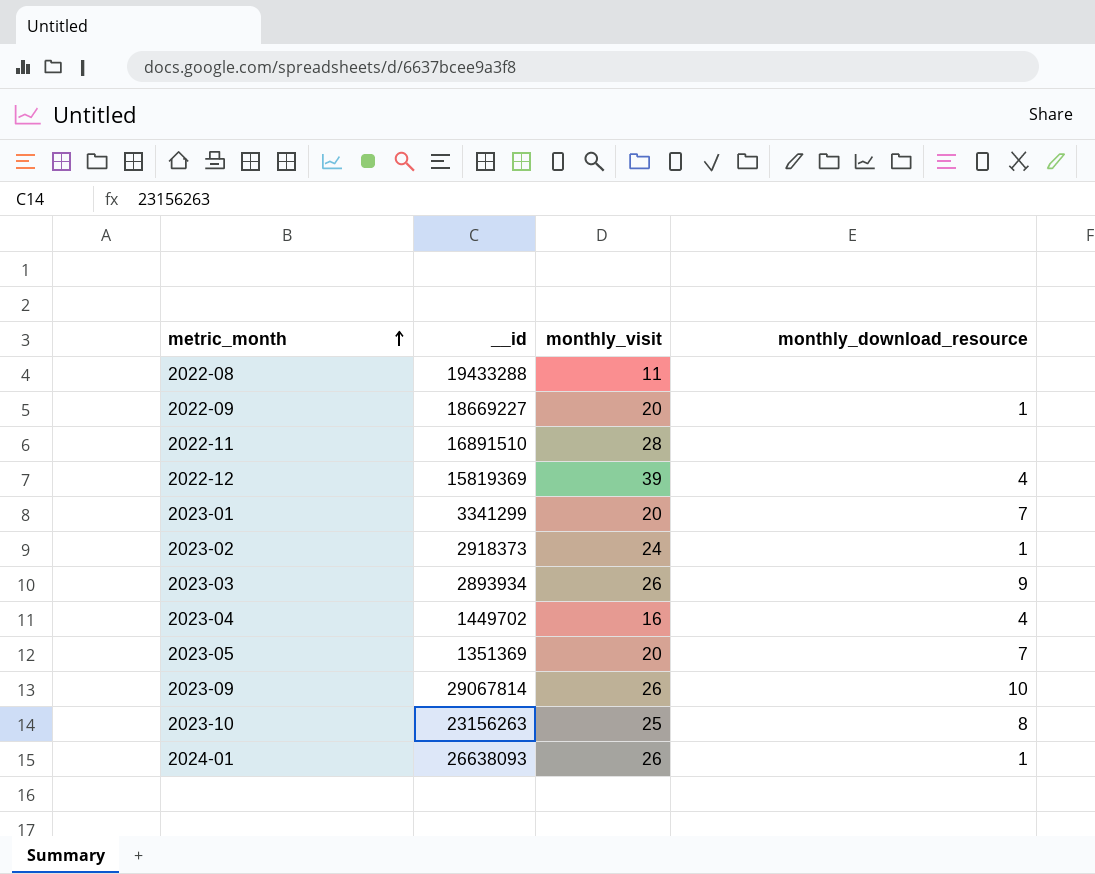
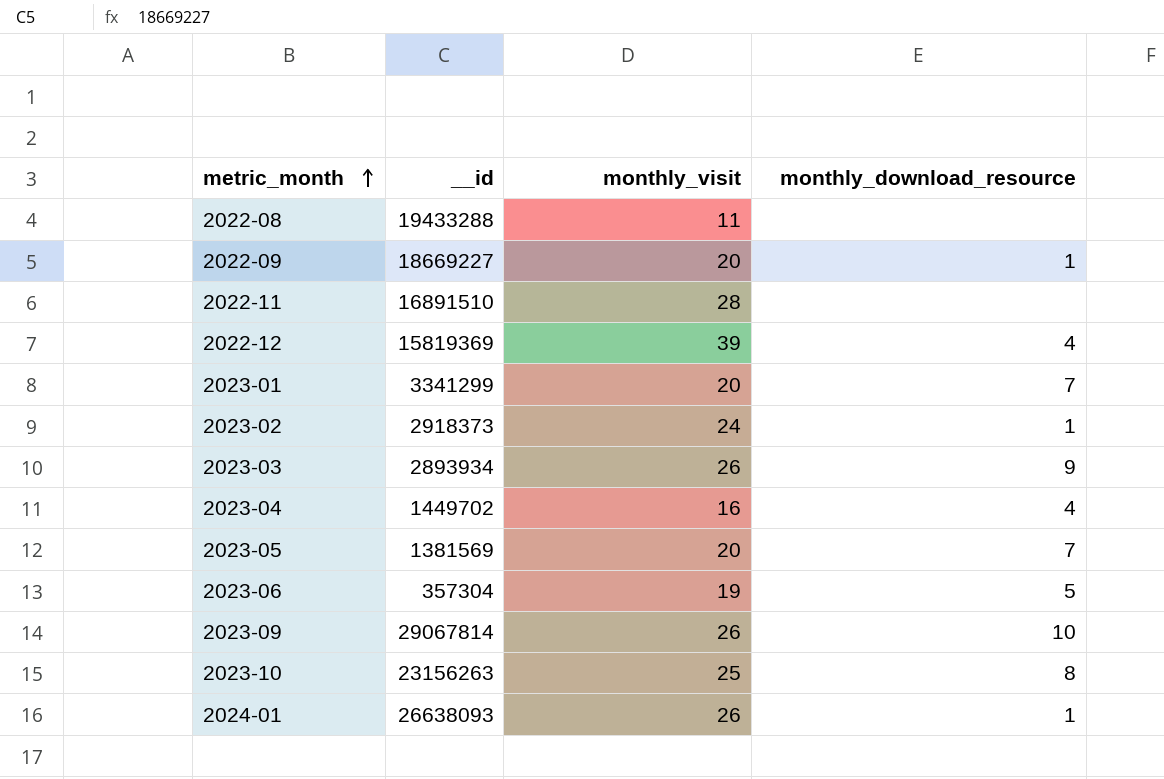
2023-05 | __id: 1351369 -> 1381569
row 2023-06: none -> 357304 | 19 | 5

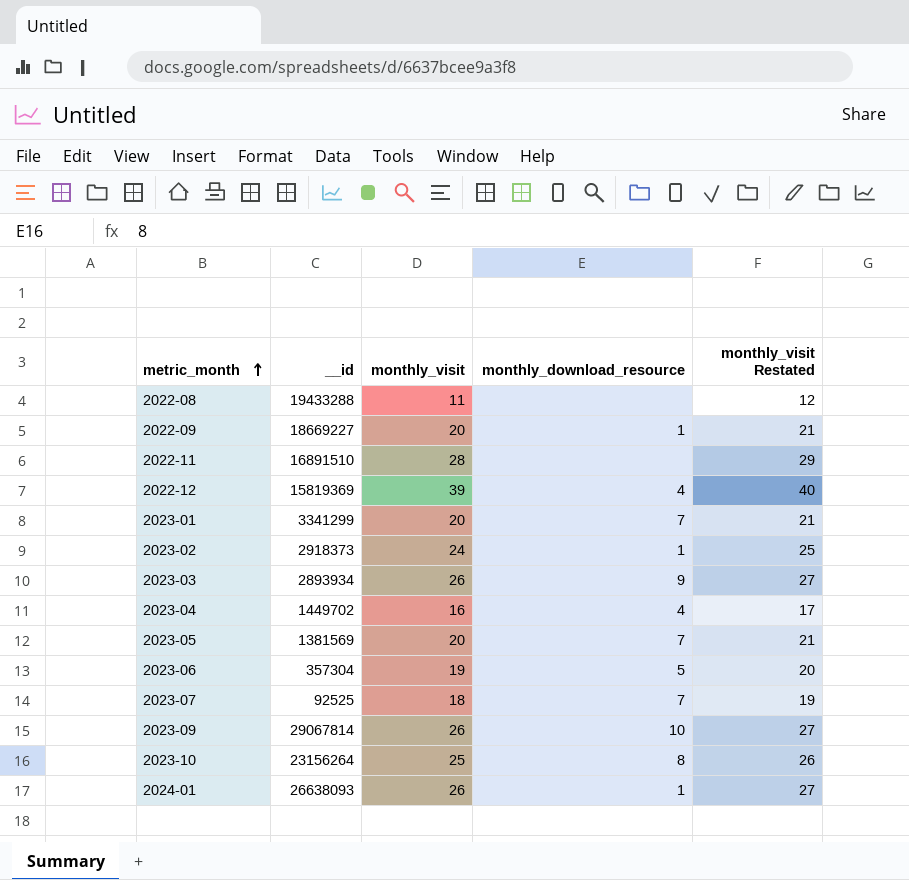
column monthly_visit Restated | formula: none -> [monthly_visit] + 1
row 2023-07: none -> 92525 | 18 | 7 | 19
2023-10 | __id: 23156263 -> 23156264

